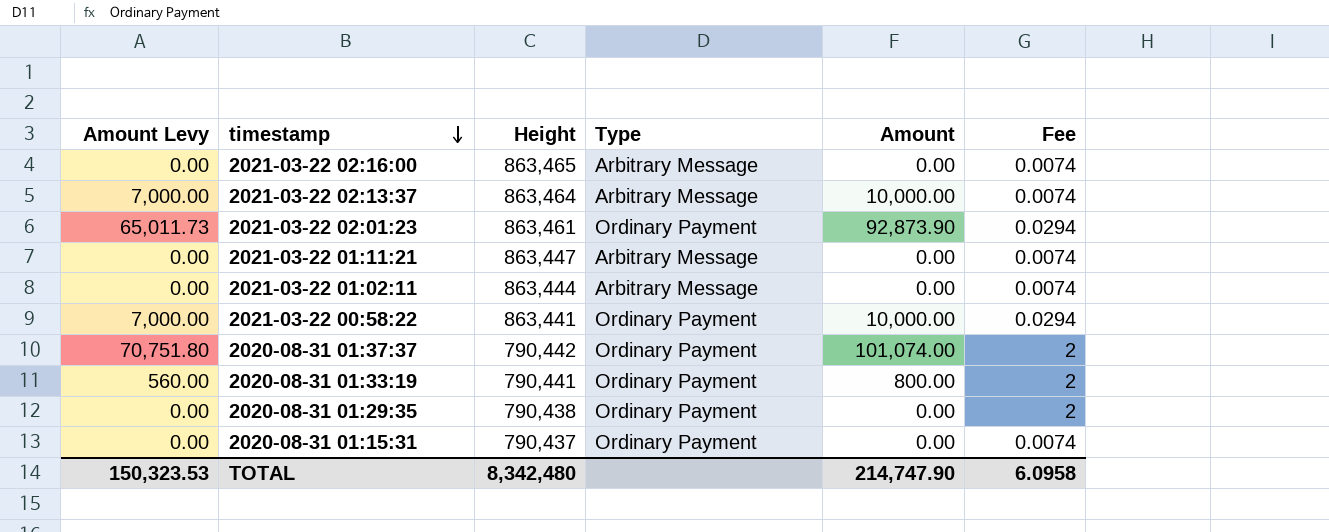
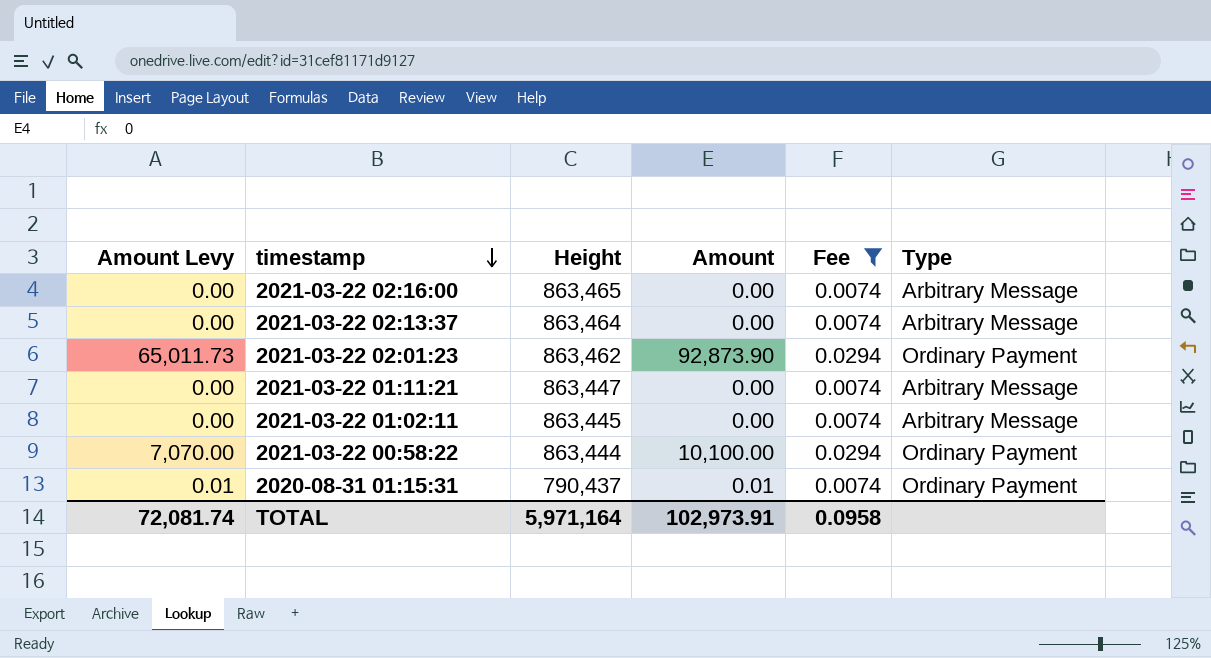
filter: none -> Fee != 2
column Type | position: 4 -> 6
2021-03-22 02:13:37 | Amount Levy: 7,000.00 -> 0.00
2021-03-22 02:13:37 | Amount: 10,000.00 -> 0.00
2021-03-22 02:01:23 | Height: 863,461 -> 863,462
2021-03-22 01:02:11 | Height: 863,444 -> 863,445
2021-03-22 00:58:22 | Amount Levy: 7,000.00 -> 7,070.00
2021-03-22 00:58:22 | Height: 863,441 -> 863,444
2021-03-22 00:58:22 | Amount: 10,000.00 -> 10,100.00
2020-08-31 01:15:31 | Amount Levy: 0.00 -> 0.01
2020-08-31 01:15:31 | Amount: 0.00 -> 0.01
TOTAL | Amount Levy: 150,323.53 -> 72,081.74
TOTAL | Height: 8,342,480 -> 5,971,164
TOTAL | Amount: 214,747.90 -> 102,973.91
TOTAL | Fee: 6.0958 -> 0.0958

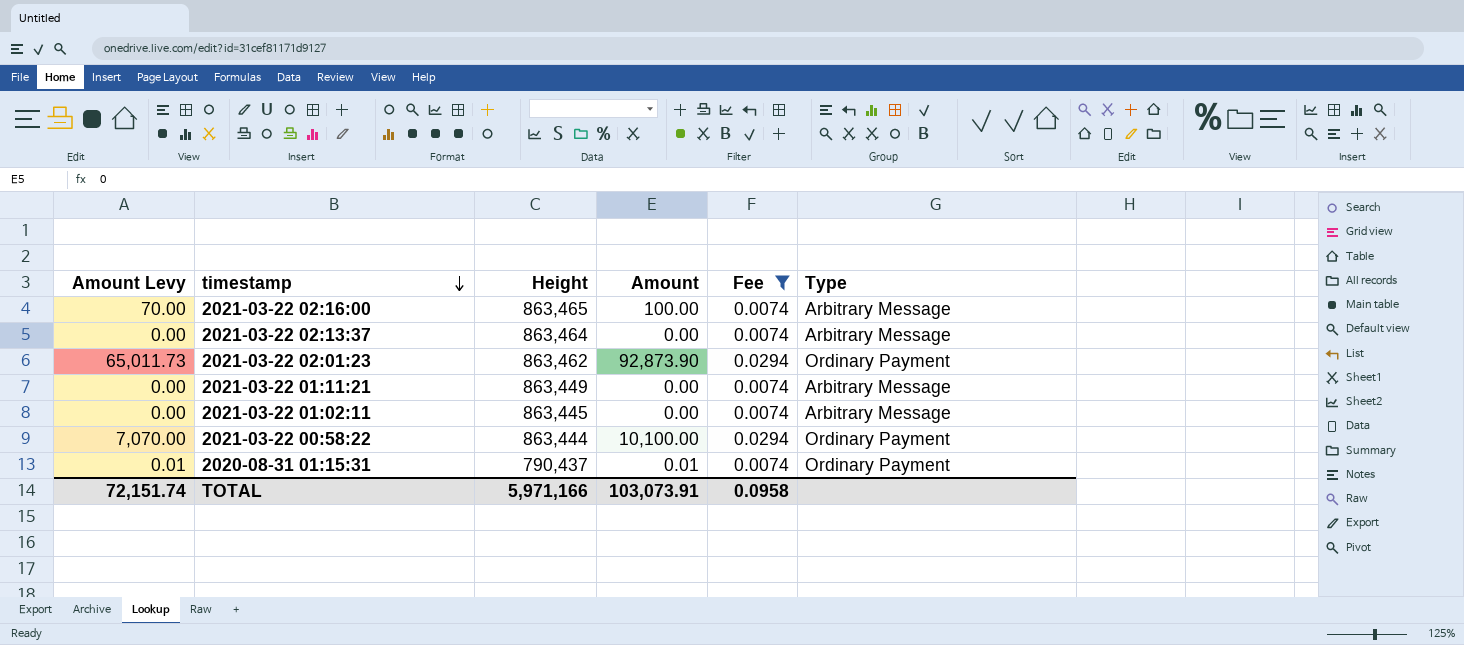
2021-03-22 02:16:00 | Amount Levy: 0.00 -> 70.00
2021-03-22 02:16:00 | Amount: 0.00 -> 100.00
2021-03-22 01:11:21 | Height: 863,447 -> 863,449
TOTAL | Amount Levy: 72,081.74 -> 72,151.74
TOTAL | Height: 5,971,164 -> 5,971,166
TOTAL | Amount: 102,973.91 -> 103,073.91

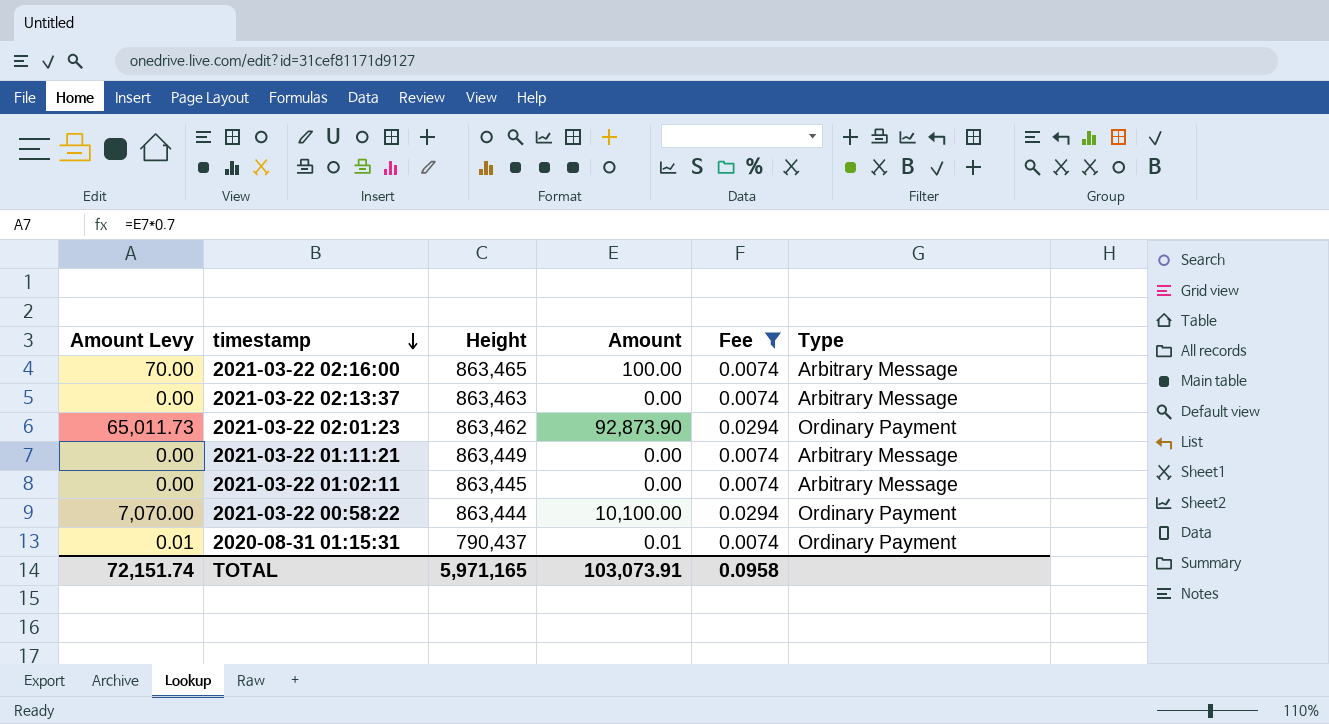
2021-03-22 02:13:37 | Height: 863,464 -> 863,463
TOTAL | Height: 5,971,166 -> 5,971,165

